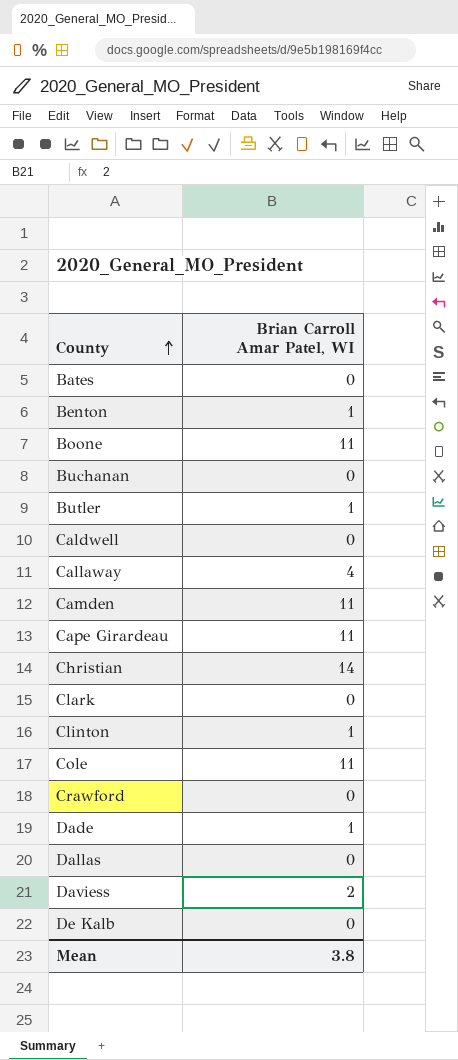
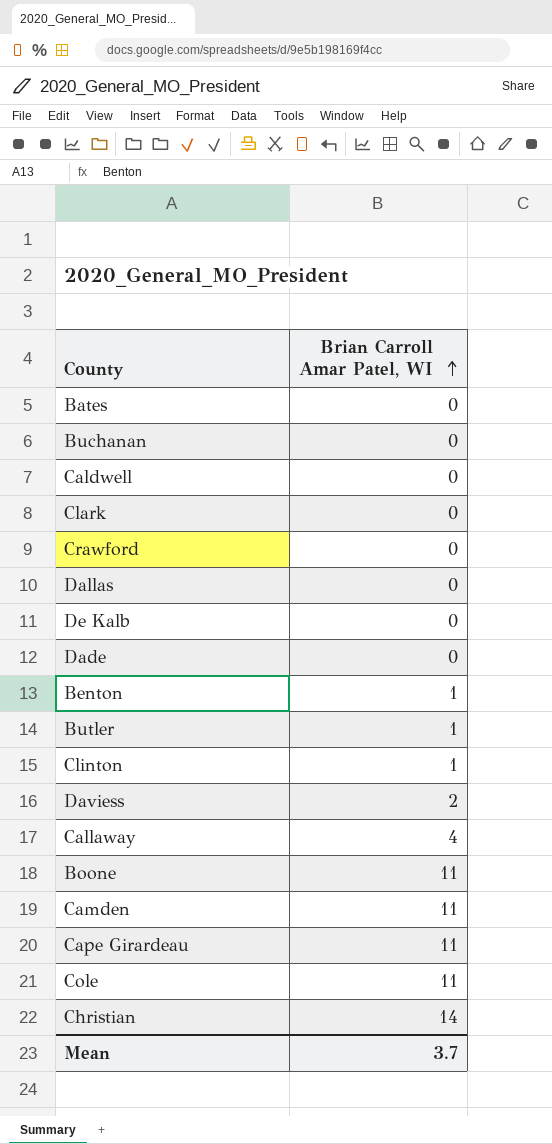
row order: County ascending -> Brian Carroll Amar Patel, WI ascending
Dade | Brian Carroll Amar Patel, WI: 1 -> 0
Mean | Brian Carroll Amar Patel, WI: 3.8 -> 3.7

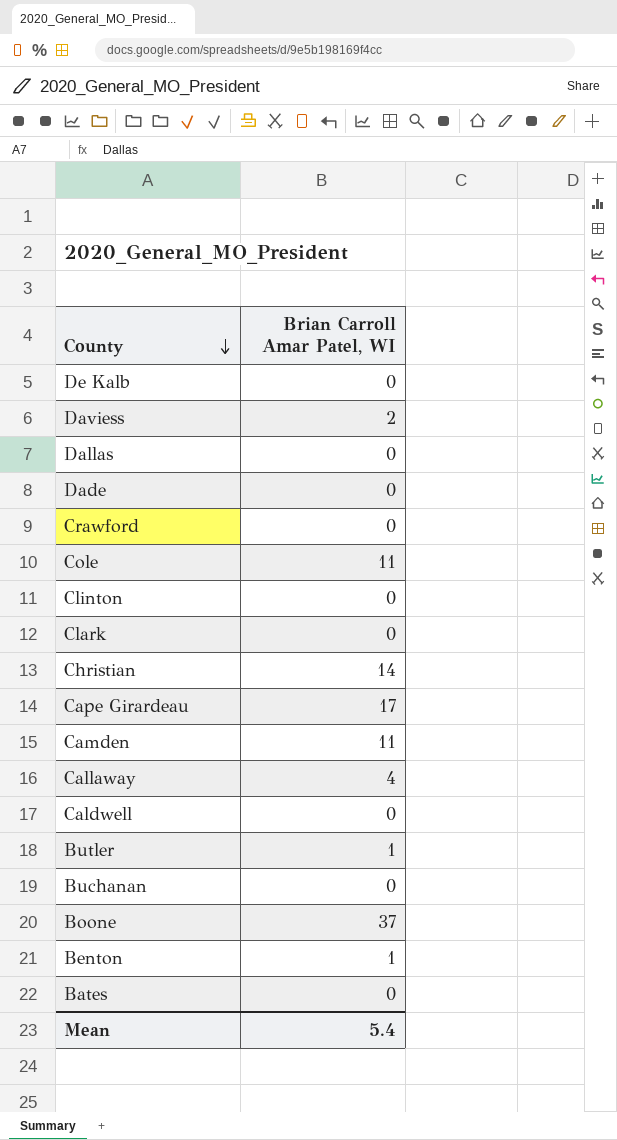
row order: Brian Carroll Amar Patel, WI ascending -> County descending
Clinton | Brian Carroll Amar Patel, WI: 1 -> 0
Cape Girardeau | Brian Carroll Amar Patel, WI: 11 -> 17
Boone | Brian Carroll Amar Patel, WI: 11 -> 37
Mean | Brian Carroll Amar Patel, WI: 3.7 -> 5.4

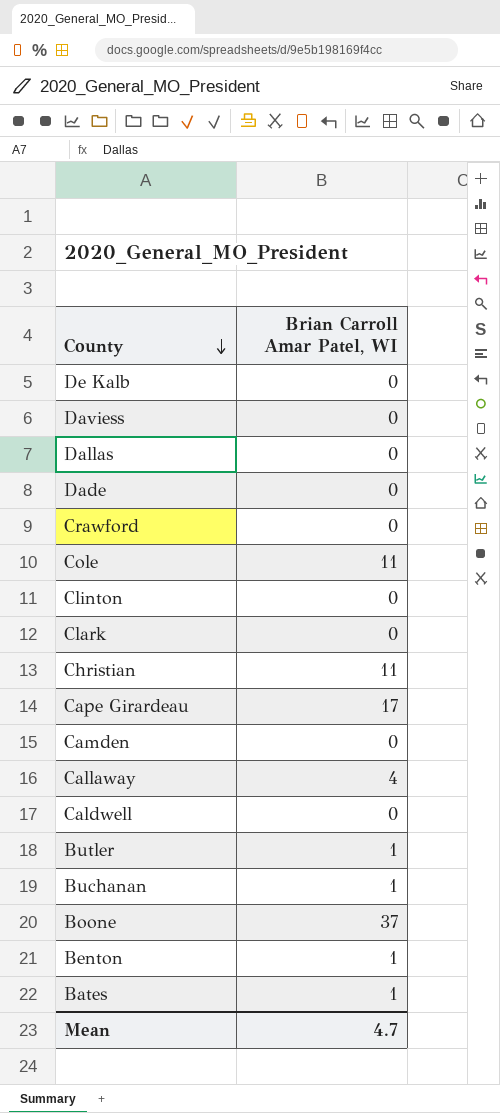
Daviess | Brian Carroll Amar Patel, WI: 2 -> 0
Christian | Brian Carroll Amar Patel, WI: 14 -> 11
Camden | Brian Carroll Amar Patel, WI: 11 -> 0
Buchanan | Brian Carroll Amar Patel, WI: 0 -> 1
Bates | Brian Carroll Amar Patel, WI: 0 -> 1
Mean | Brian Carroll Amar Patel, WI: 5.4 -> 4.7

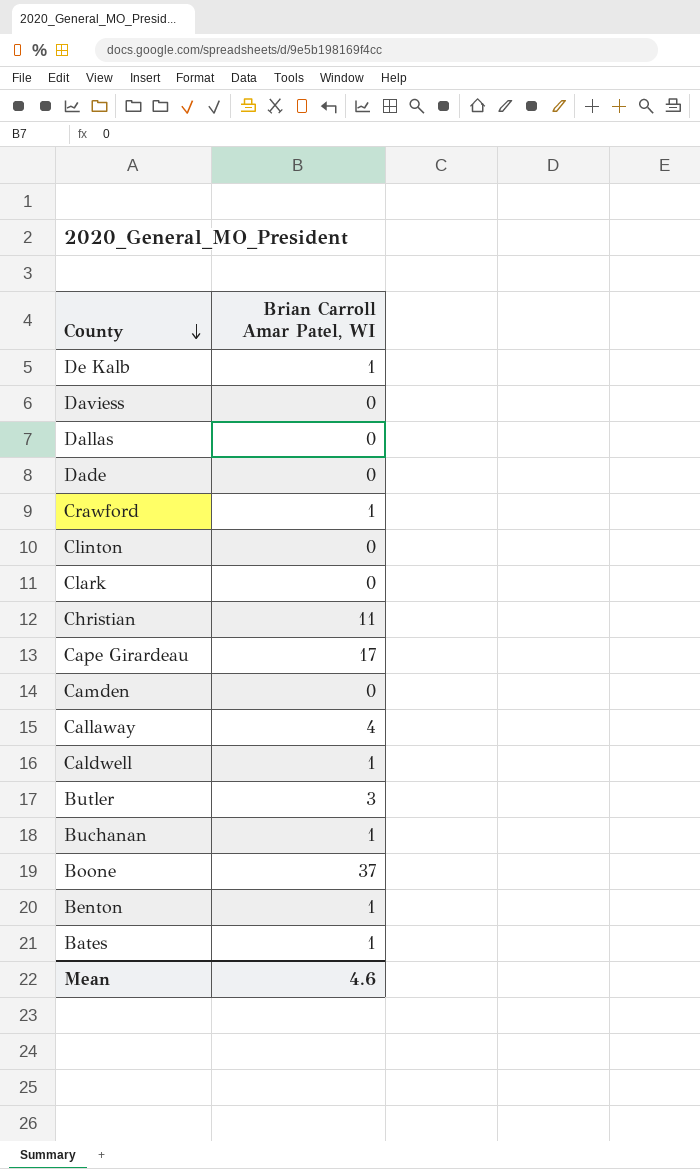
row Cole: 11 -> none
De Kalb | Brian Carroll Amar Patel, WI: 0 -> 1
Crawford | Brian Carroll Amar Patel, WI: 0 -> 1
Caldwell | Brian Carroll Amar Patel, WI: 0 -> 1
Butler | Brian Carroll Amar Patel, WI: 1 -> 3
Mean | Brian Carroll Amar Patel, WI: 4.7 -> 4.6

